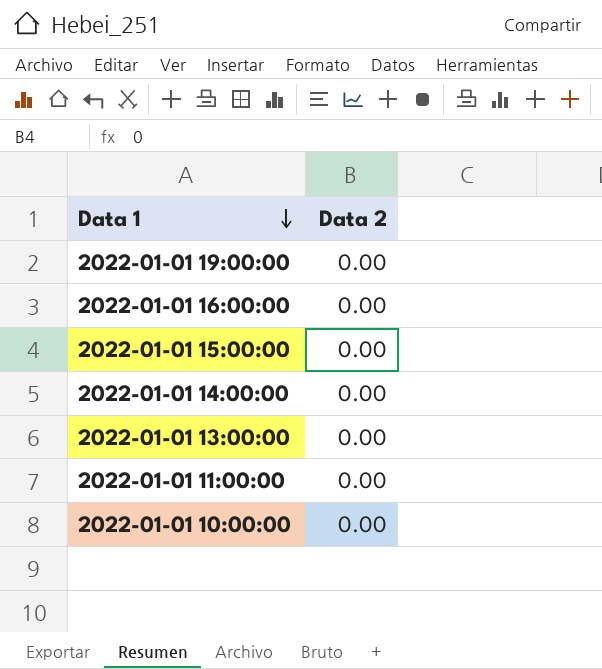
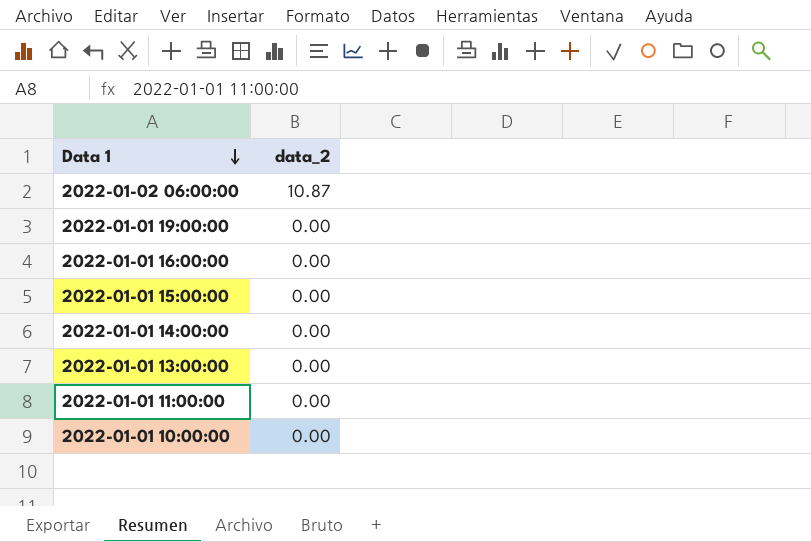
column name: Data 2 -> data_2
row 2022-01-02 06:00:00: none -> 10.87

